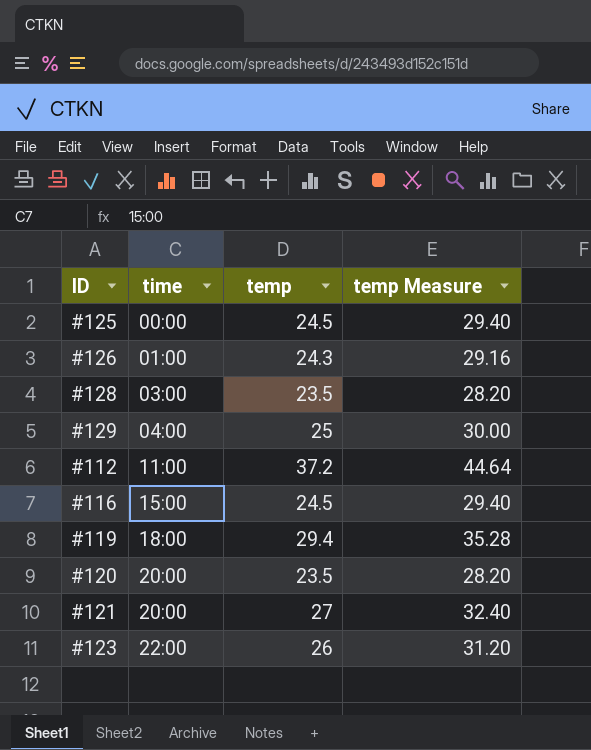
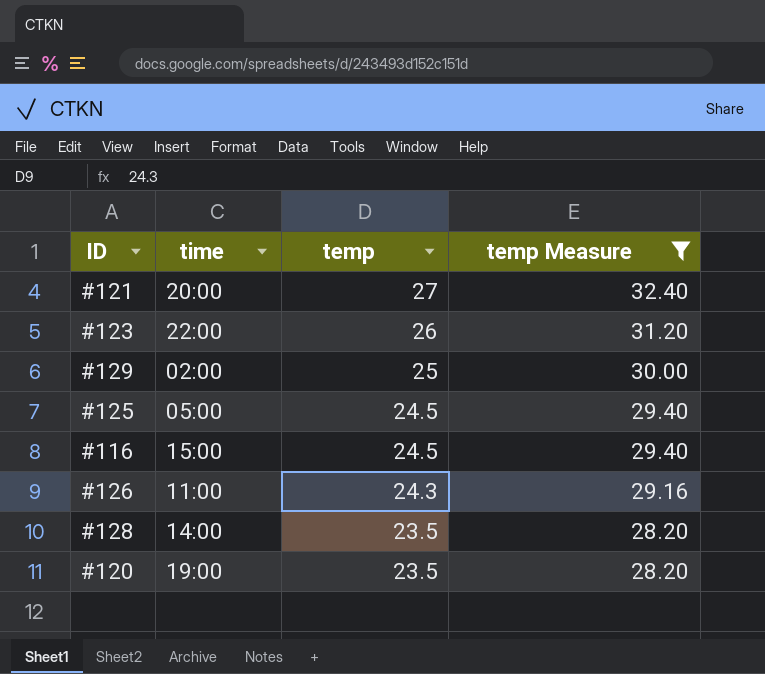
filter: none -> temp Measure <= 32.40
row order: time ascending -> temp descending
#129 | time: 04:00 -> 02:00
#125 | time: 00:00 -> 05:00
#126 | time: 01:00 -> 11:00
#128 | time: 03:00 -> 14:00
#120 | time: 20:00 -> 19:00

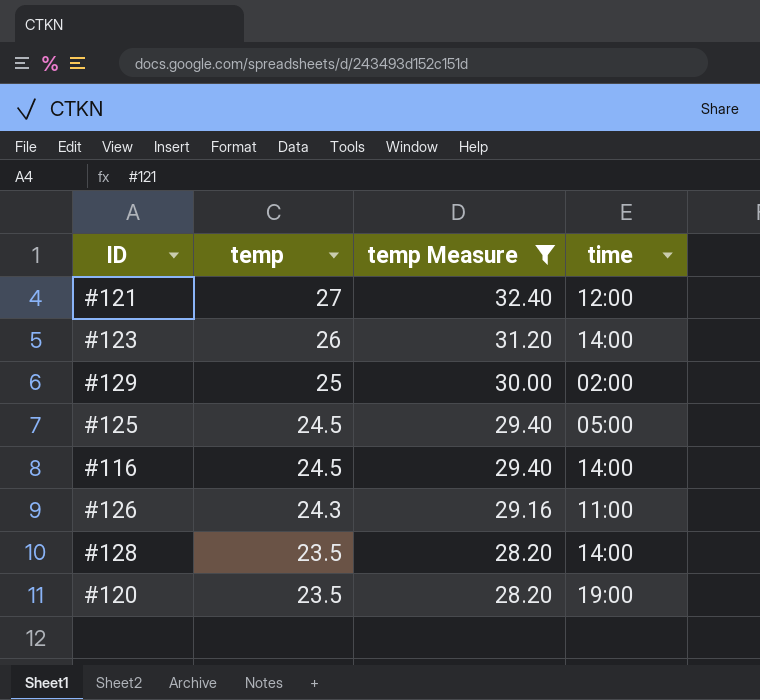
column time | position: 2 -> 4
#121 | time: 20:00 -> 12:00
#123 | time: 22:00 -> 14:00
#116 | time: 15:00 -> 14:00

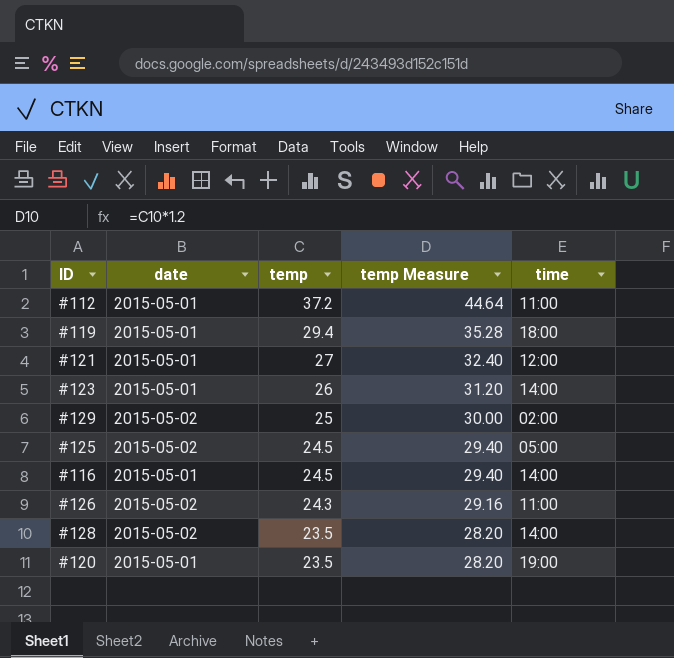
filter: temp Measure <= 32.40 -> none
column date | position: none -> 2

